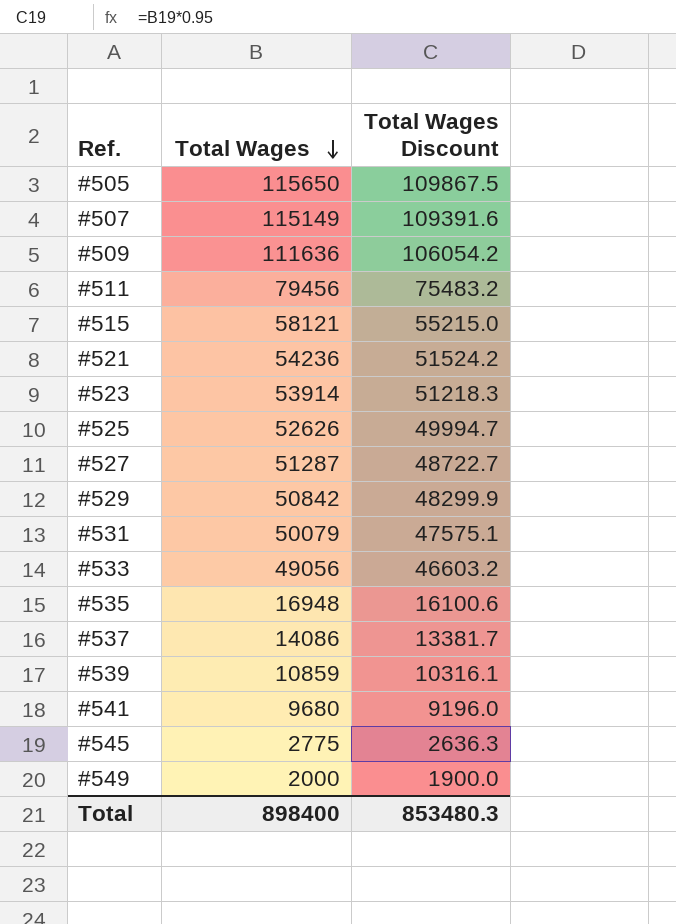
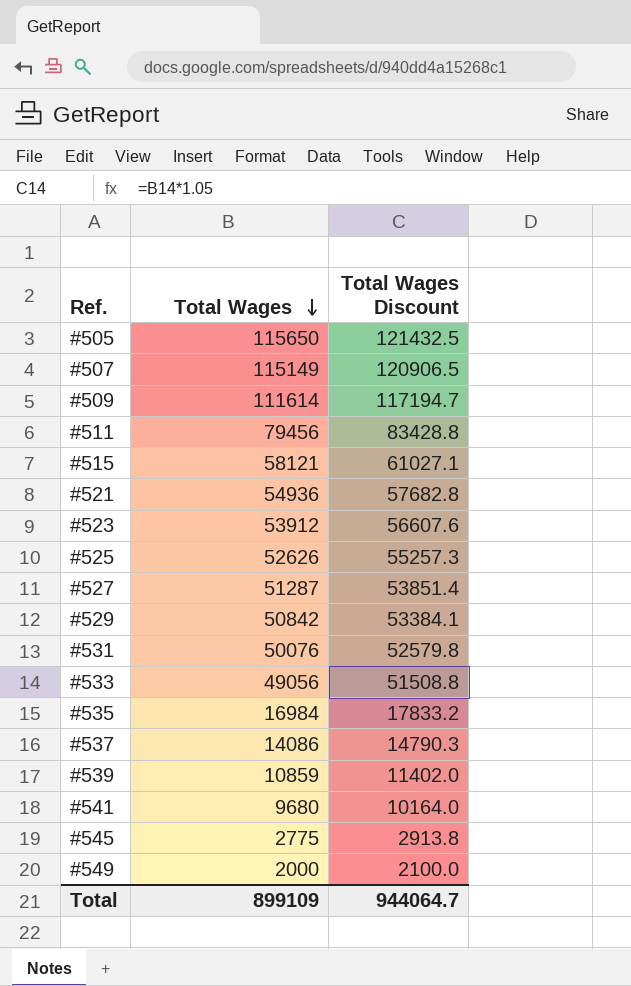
column Total Wages Discount | formula: [Total Wages] * 0.95 -> [Total Wages] * 1.05
#509 | Total Wages: 111636 -> 111614
#521 | Total Wages: 54236 -> 54936
#523 | Total Wages: 53914 -> 53912
#531 | Total Wages: 50079 -> 50076
#535 | Total Wages: 16948 -> 16984
Total | Total Wages: 898400 -> 899109
Total | Total Wages Discount: 853480.3 -> 944064.7

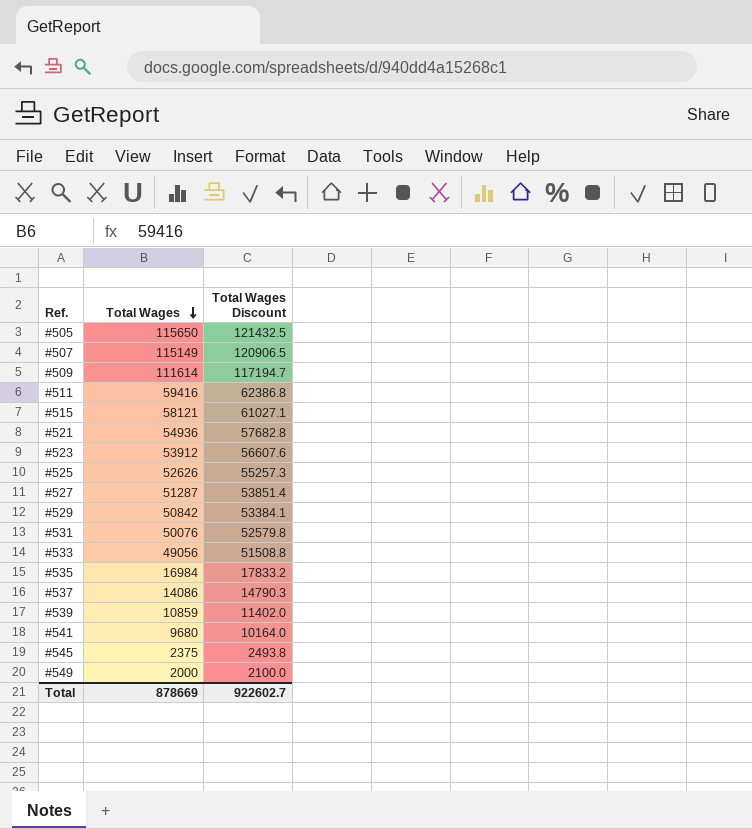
#511 | Total Wages: 79456 -> 59416
#511 | Total Wages Discount: 83428.8 -> 62386.8
#545 | Total Wages: 2775 -> 2375
#545 | Total Wages Discount: 2913.8 -> 2493.8
Total | Total Wages: 899109 -> 878669
Total | Total Wages Discount: 944064.7 -> 922602.7

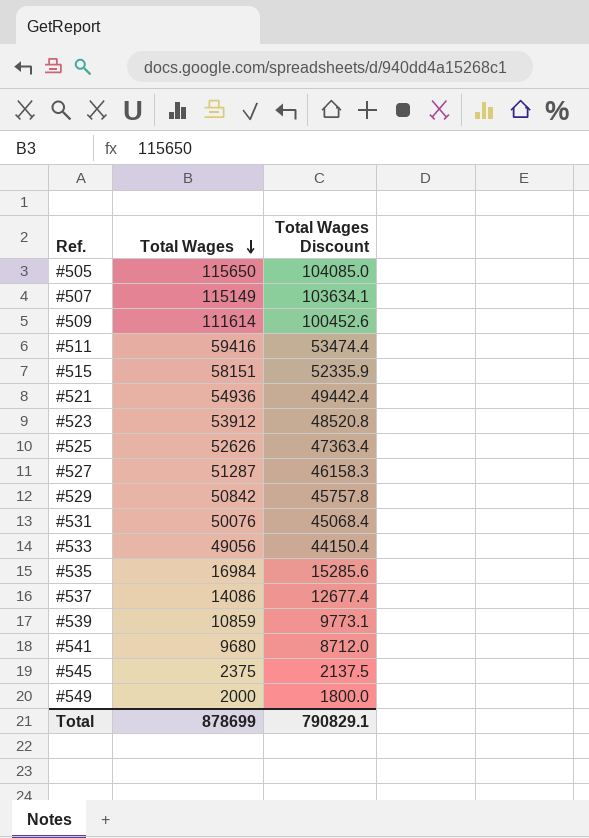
column Total Wages Discount | formula: [Total Wages] * 1.05 -> [Total Wages] * 0.9
#515 | Total Wages: 58121 -> 58151
Total | Total Wages: 878669 -> 878699
Total | Total Wages Discount: 922602.7 -> 790829.1

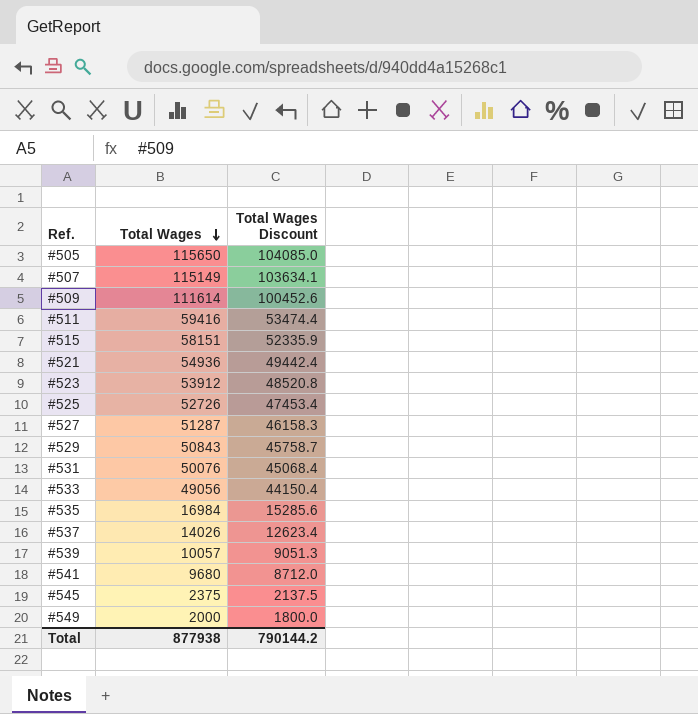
#525 | Total Wages: 52626 -> 52726
#525 | Total Wages Discount: 47363.4 -> 47453.4
#529 | Total Wages: 50842 -> 50843
#529 | Total Wages Discount: 45757.8 -> 45758.7
#537 | Total Wages: 14086 -> 14026
#537 | Total Wages Discount: 12677.4 -> 12623.4
#539 | Total Wages: 10859 -> 10057
#539 | Total Wages Discount: 9773.1 -> 9051.3
Total | Total Wages: 878699 -> 877938
Total | Total Wages Discount: 790829.1 -> 790144.2

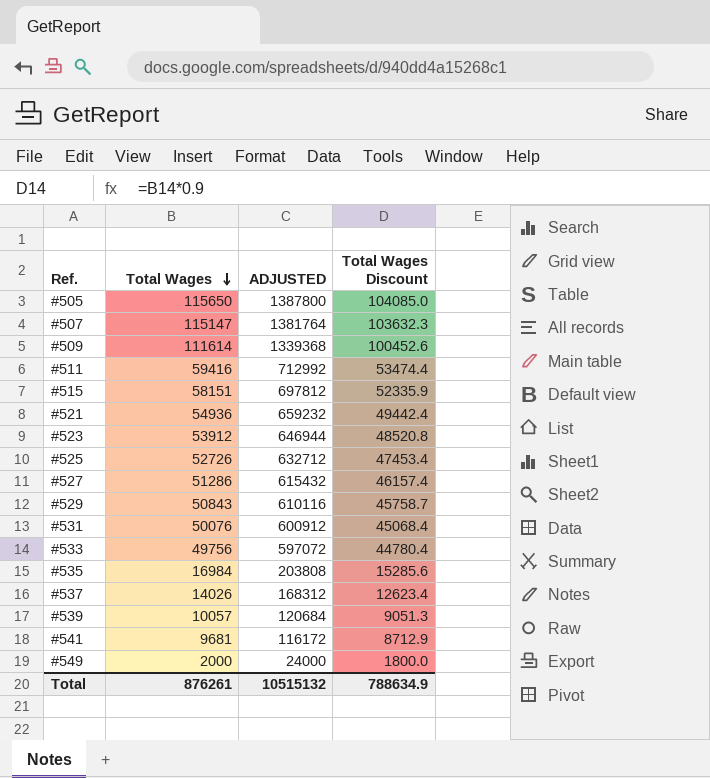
column ADJUSTED | formula: none -> [Total Wages] * 12
row #545: 2375 | 2137.5 -> none
#507 | Total Wages: 115149 -> 115147
#507 | Total Wages Discount: 103634.1 -> 103632.3
#527 | Total Wages: 51287 -> 51286
#527 | Total Wages Discount: 46158.3 -> 46157.4
#533 | Total Wages: 49056 -> 49756
#533 | Total Wages Discount: 44150.4 -> 44780.4
#541 | Total Wages: 9680 -> 9681
#541 | Total Wages Discount: 8712.0 -> 8712.9
Total | Total Wages: 877938 -> 876261
Total | Total Wages Discount: 790144.2 -> 788634.9

